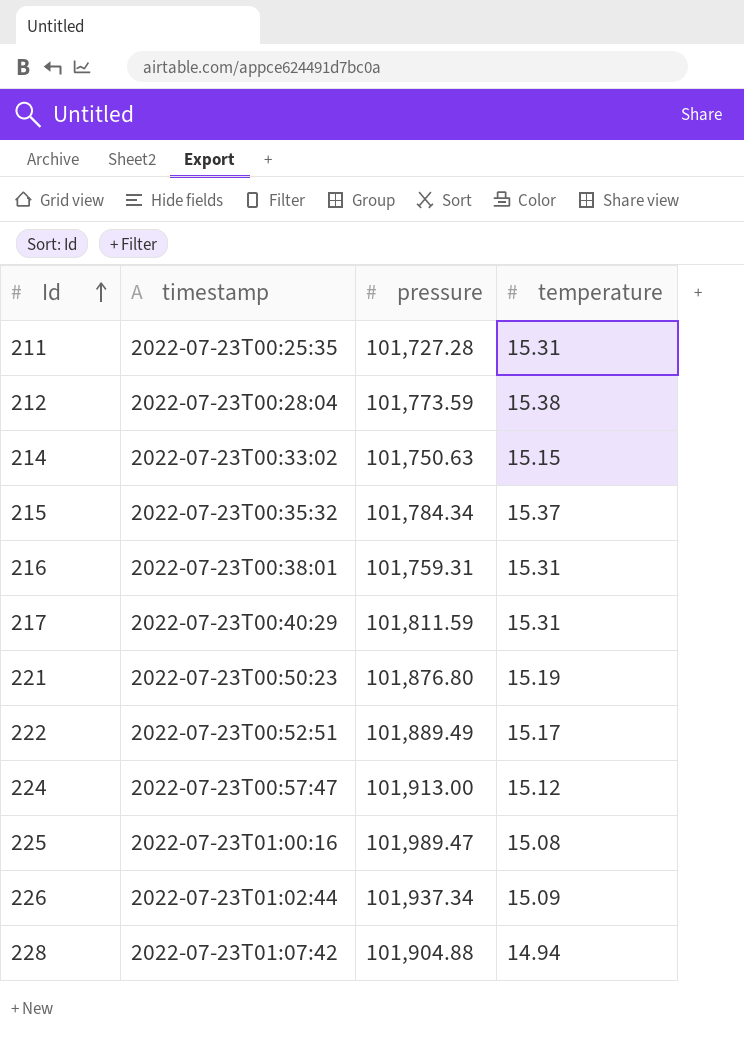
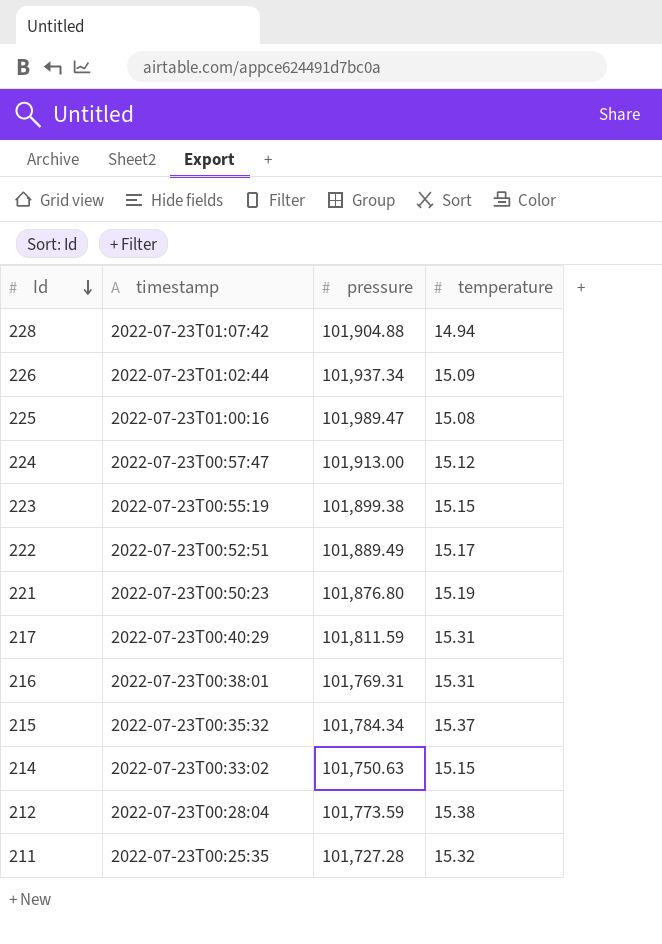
row order: Id ascending -> Id descending
row 223: none -> 2022-07-23T00:55:19 | 101,899.38 | 15.15
216 | pressure: 101,759.31 -> 101,769.31
211 | temperature: 15.31 -> 15.32

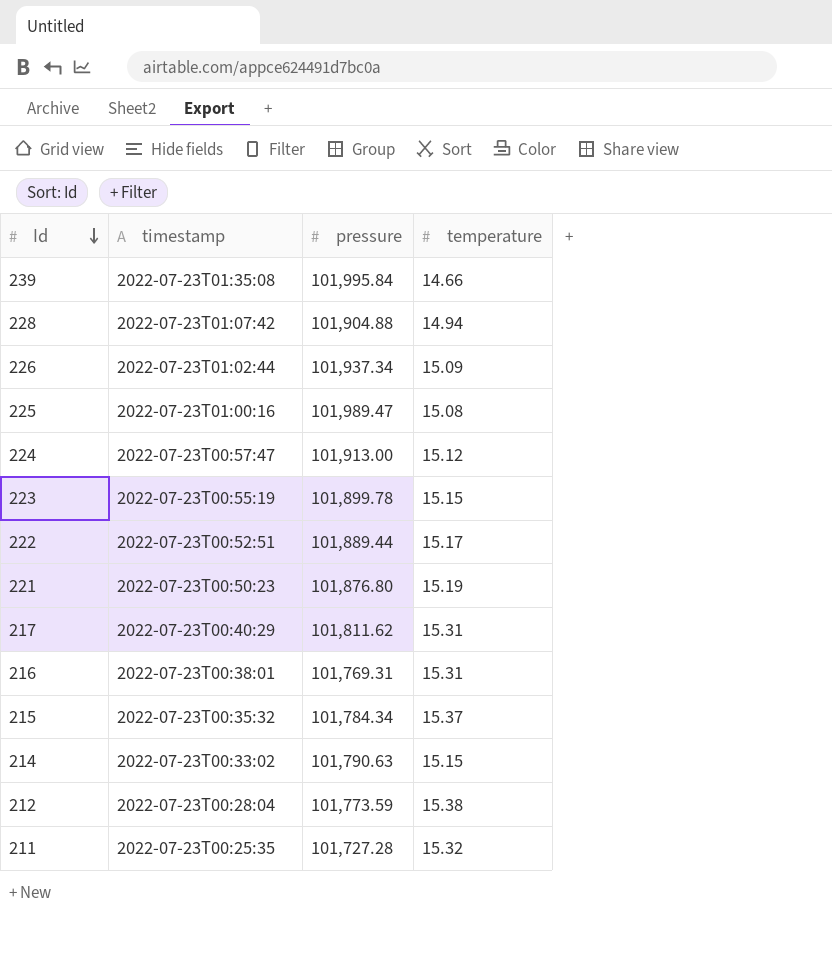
row 239: none -> 2022-07-23T01:35:08 | 101,995.84 | 14.66
223 | pressure: 101,899.38 -> 101,899.78
222 | pressure: 101,889.49 -> 101,889.44
217 | pressure: 101,811.59 -> 101,811.62
214 | pressure: 101,750.63 -> 101,790.63

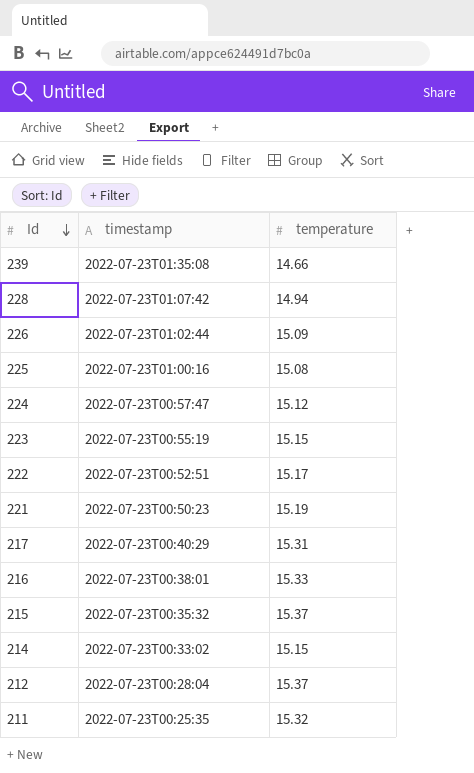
column pressure | position: 3 -> none
216 | temperature: 15.31 -> 15.33
212 | temperature: 15.38 -> 15.37

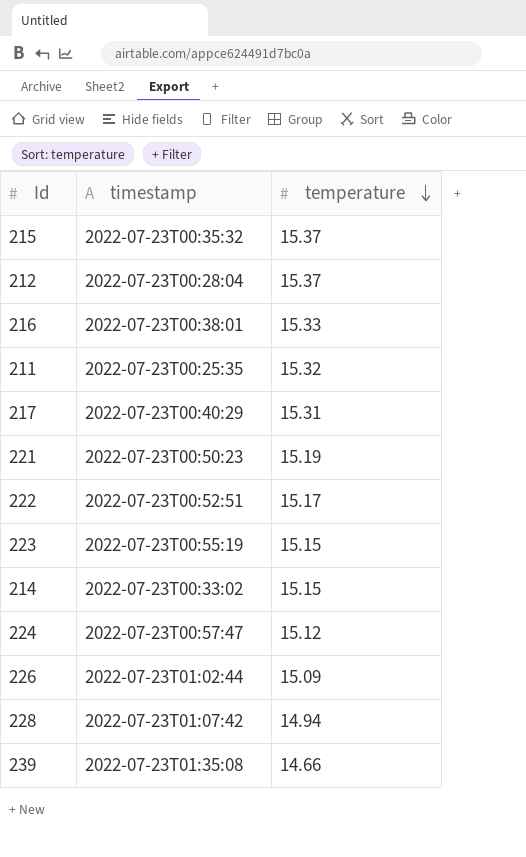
row order: Id descending -> temperature descending
row 225: 2022-07-23T01:00:16 | 15.08 -> none

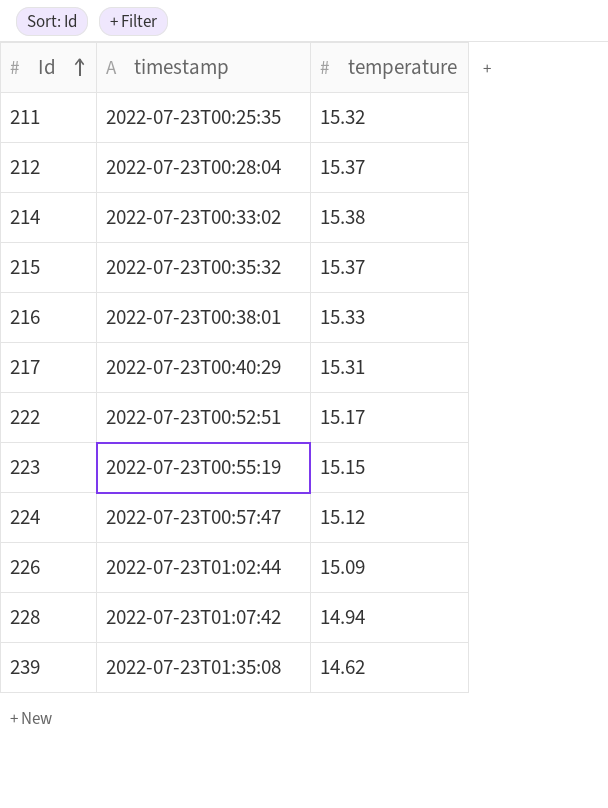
row order: temperature descending -> Id ascending
row 221: 2022-07-23T00:50:23 | 15.19 -> none
214 | temperature: 15.15 -> 15.38
239 | temperature: 14.66 -> 14.62

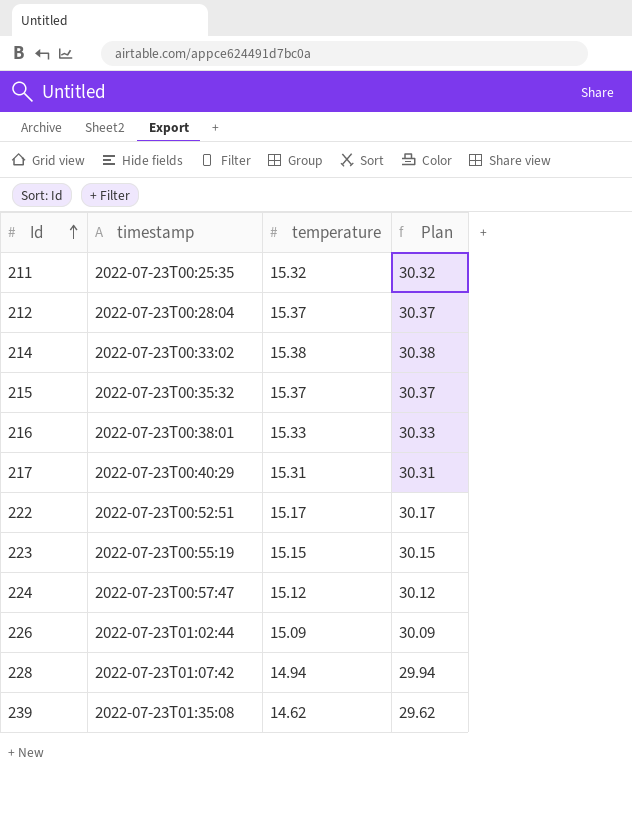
column Plan | formula: none -> [temperature] + 15

